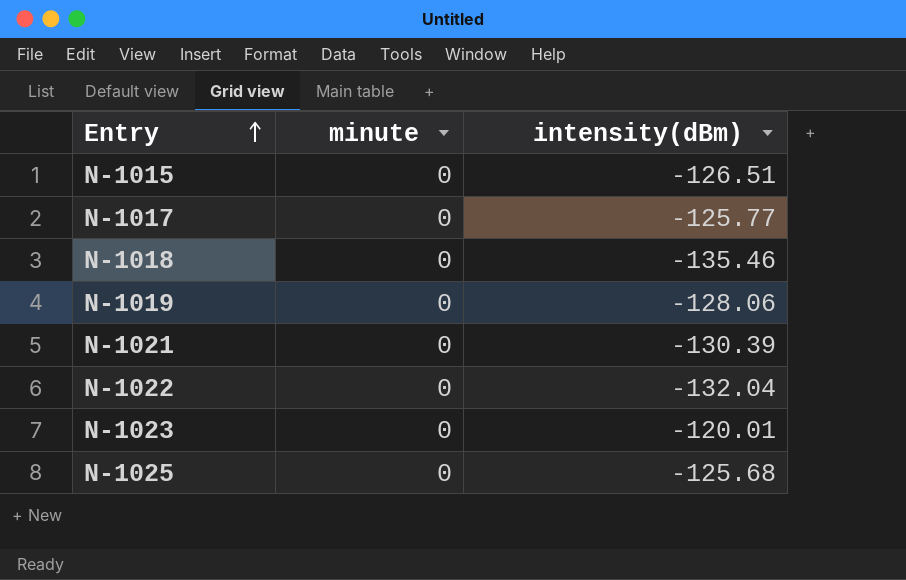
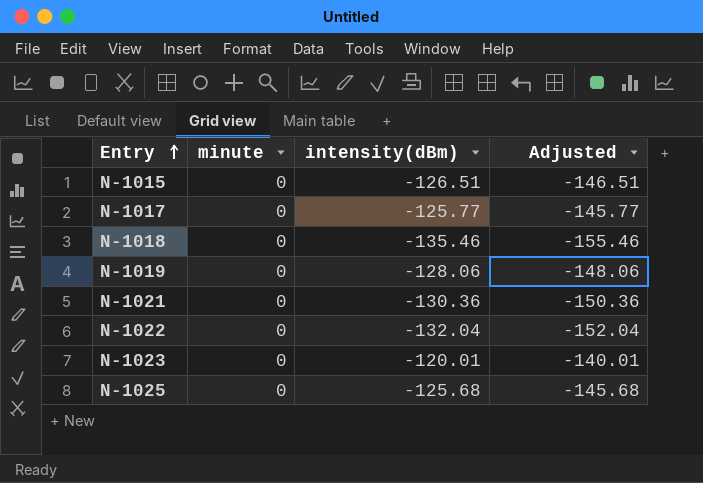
column Adjusted | formula: none -> [intensity(dBm)] - 20
N-1021 | intensity(dBm): -130.39 -> -130.36

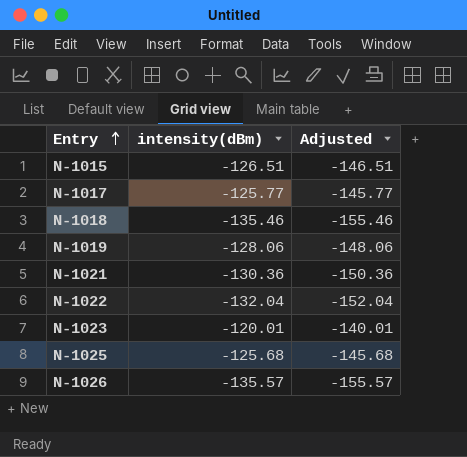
column minute | position: 2 -> none
row N-1026: none -> -135.57 | -155.57

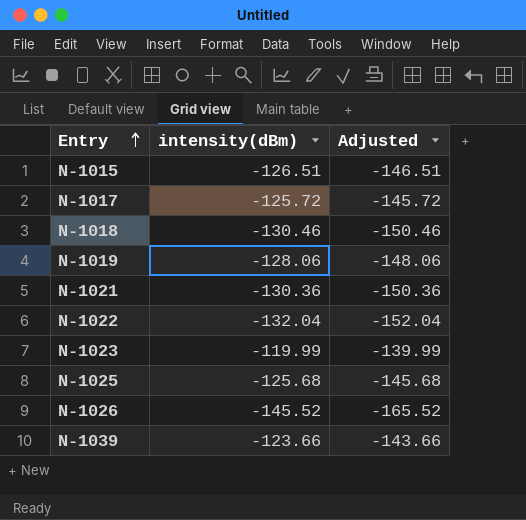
N-1017 | intensity(dBm): -125.77 -> -125.72
N-1017 | Adjusted: -145.77 -> -145.72
N-1018 | intensity(dBm): -135.46 -> -130.46
N-1018 | Adjusted: -155.46 -> -150.46
N-1023 | intensity(dBm): -120.01 -> -119.99
N-1023 | Adjusted: -140.01 -> -139.99
N-1026 | intensity(dBm): -135.57 -> -145.52
N-1026 | Adjusted: -155.57 -> -165.52
row N-1039: none -> -123.66 | -143.66

